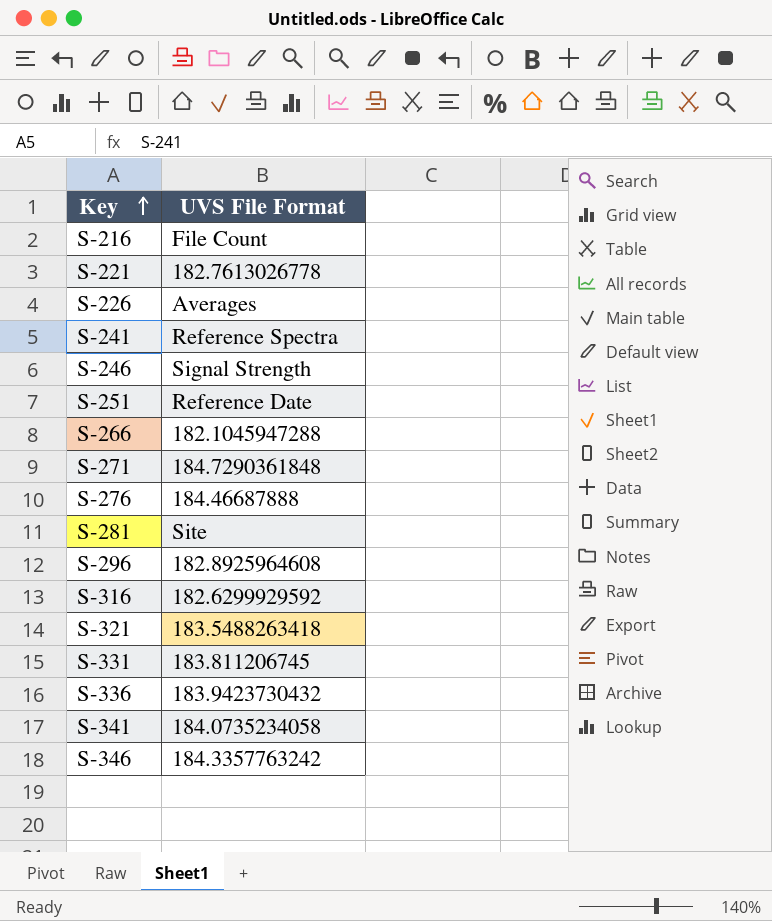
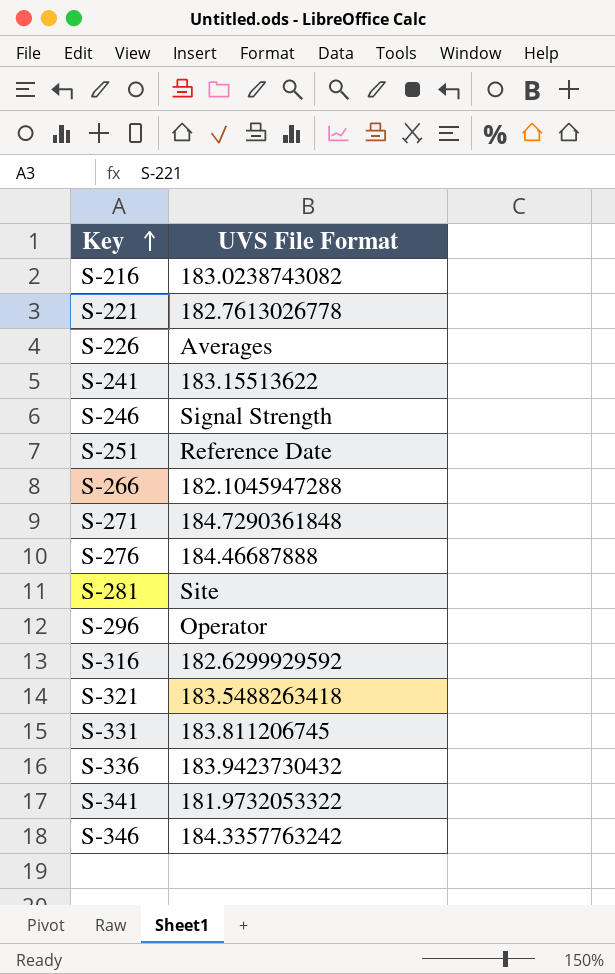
S-216 | UVS File Format: File Count -> 183.0238743082
S-241 | UVS File Format: Reference Spectra -> 183.15513622
S-296 | UVS File Format: 182.8925964608 -> Operator
S-341 | UVS File Format: 184.0735234058 -> 181.9732053322

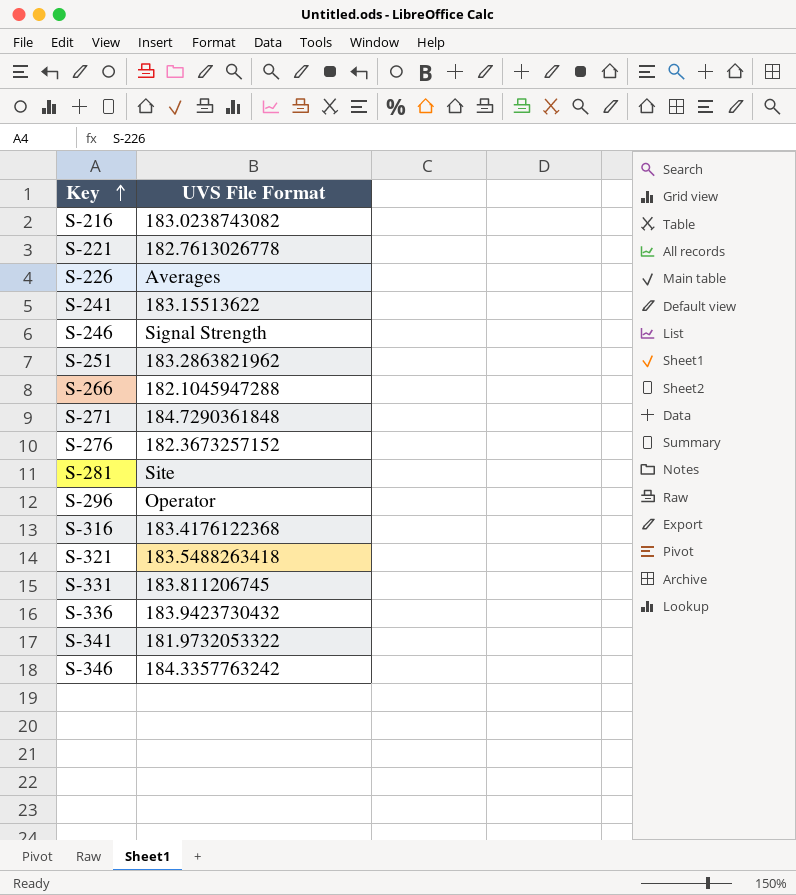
S-251 | UVS File Format: Reference Date -> 183.2863821962
S-276 | UVS File Format: 184.46687888 -> 182.3673257152
S-316 | UVS File Format: 182.6299929592 -> 183.4176122368

